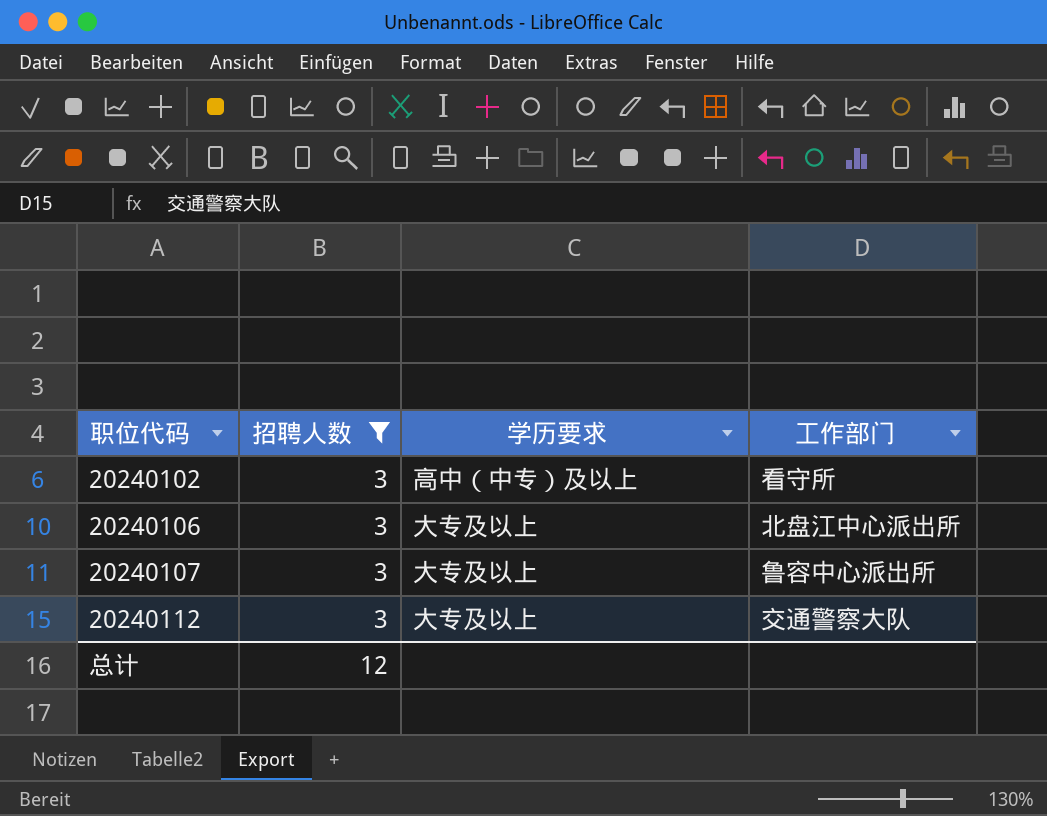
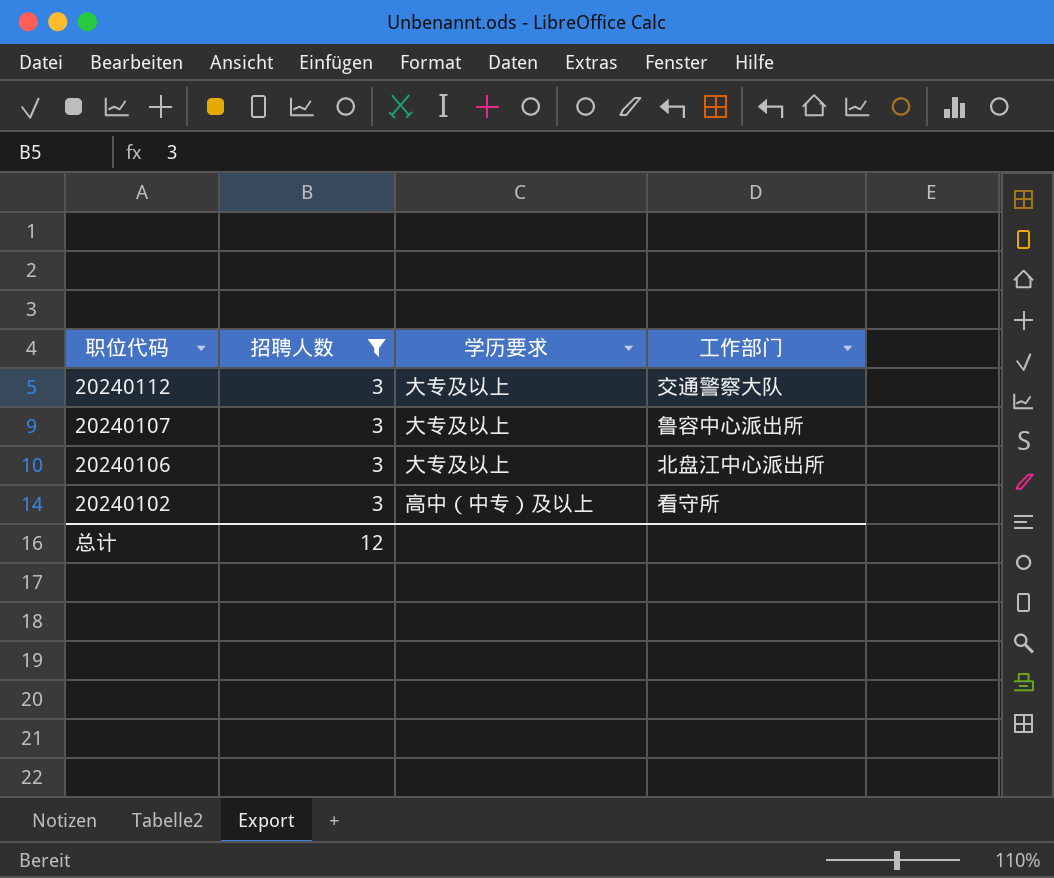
row order: 职位代码 ascending -> 职位代码 descending

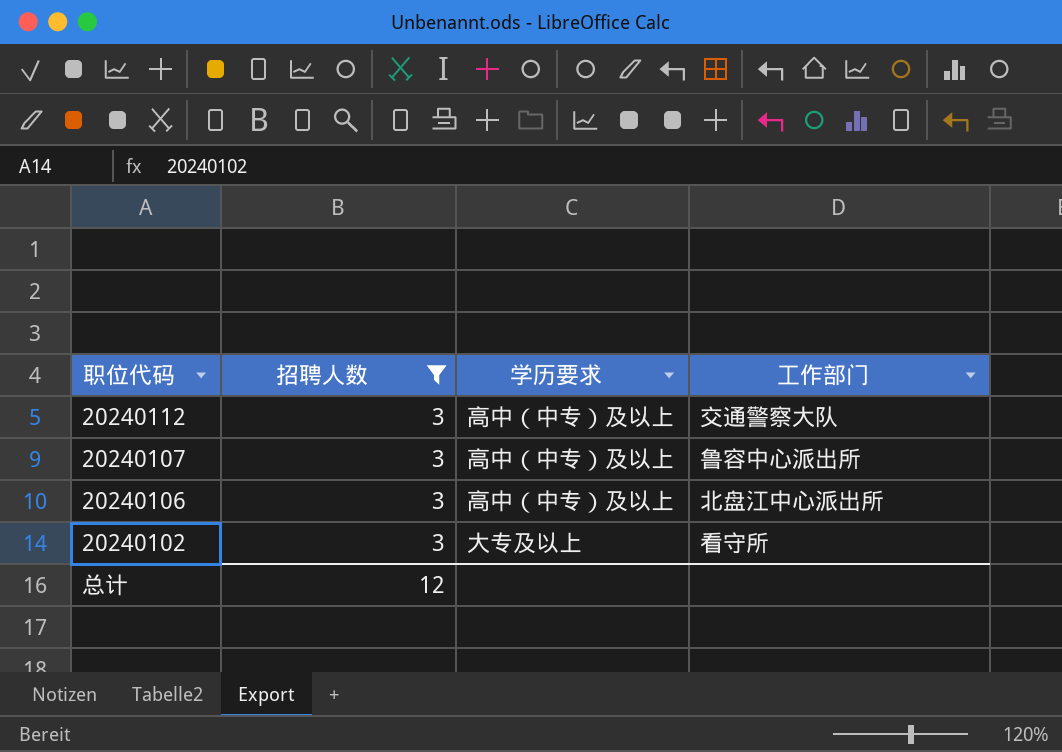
20240112 | 学历要求: 大专及以上 -> 高中（中专）及以上
20240107 | 学历要求: 大专及以上 -> 高中（中专）及以上
20240106 | 学历要求: 大专及以上 -> 高中（中专）及以上
20240102 | 学历要求: 高中（中专）及以上 -> 大专及以上

